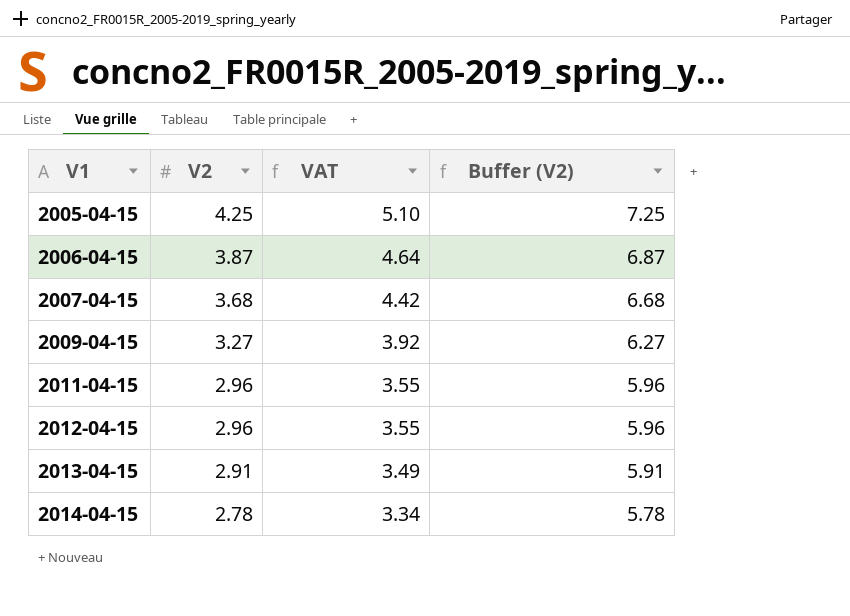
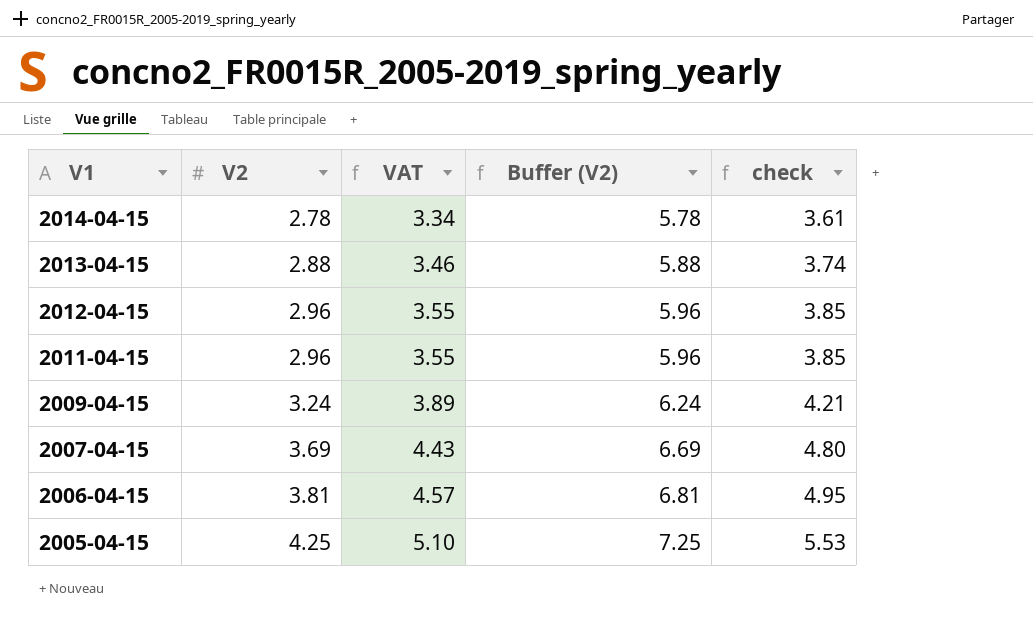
row order: V1 ascending -> V1 descending
column check | formula: none -> [V2] * 1.3
2013-04-15 | V2: 2.91 -> 2.88
2013-04-15 | VAT: 3.49 -> 3.46
2013-04-15 | Buffer (V2): 5.91 -> 5.88
2009-04-15 | V2: 3.27 -> 3.24
2009-04-15 | VAT: 3.92 -> 3.89
2009-04-15 | Buffer (V2): 6.27 -> 6.24
2007-04-15 | V2: 3.68 -> 3.69
2007-04-15 | VAT: 4.42 -> 4.43
2007-04-15 | Buffer (V2): 6.68 -> 6.69
2006-04-15 | V2: 3.87 -> 3.81
2006-04-15 | VAT: 4.64 -> 4.57
2006-04-15 | Buffer (V2): 6.87 -> 6.81

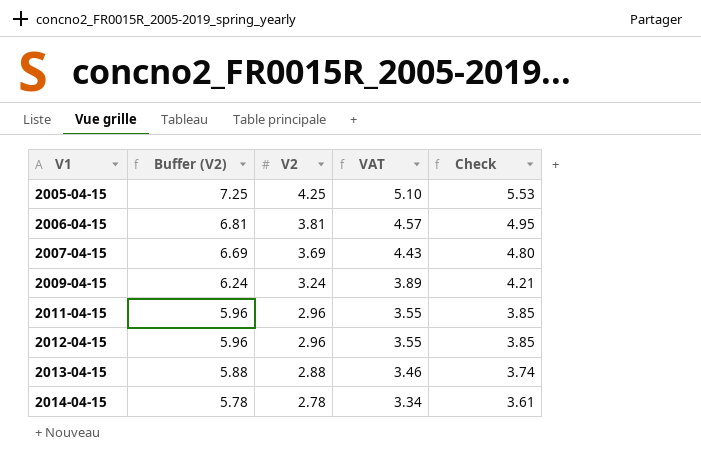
row order: V1 descending -> V1 ascending
column Buffer (V2) | position: 4 -> 2
column name: check -> Check

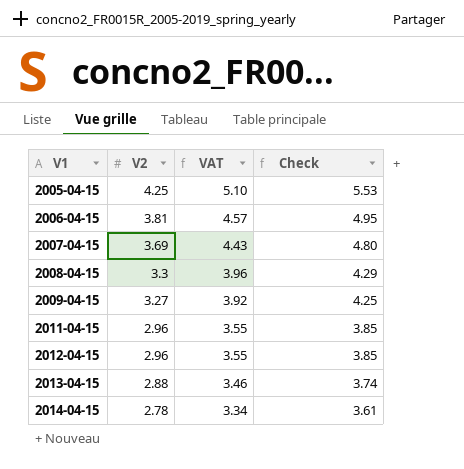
column Buffer (V2) | formula: [V2] + 3 -> none
row 2008-04-15: none -> 3.3 | 3.96 | 4.29
2009-04-15 | V2: 3.24 -> 3.27
2009-04-15 | VAT: 3.89 -> 3.92
2009-04-15 | Check: 4.21 -> 4.25

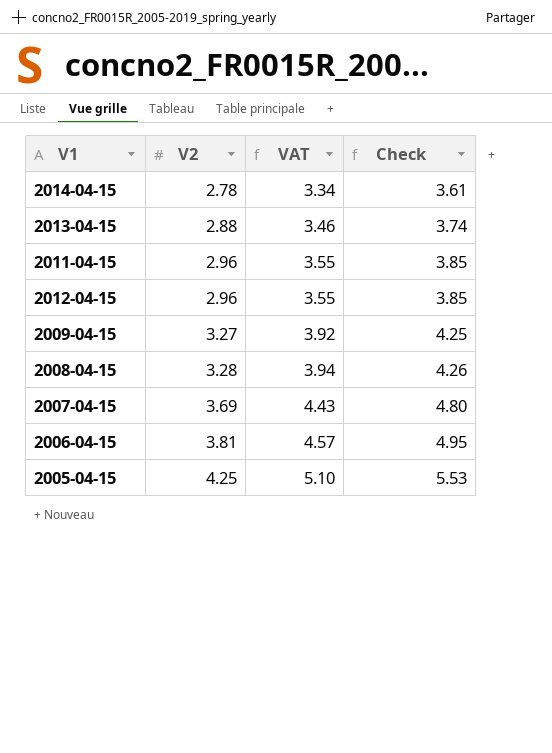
row order: V1 ascending -> V2 ascending
2008-04-15 | V2: 3.3 -> 3.28
2008-04-15 | VAT: 3.96 -> 3.94
2008-04-15 | Check: 4.29 -> 4.26

